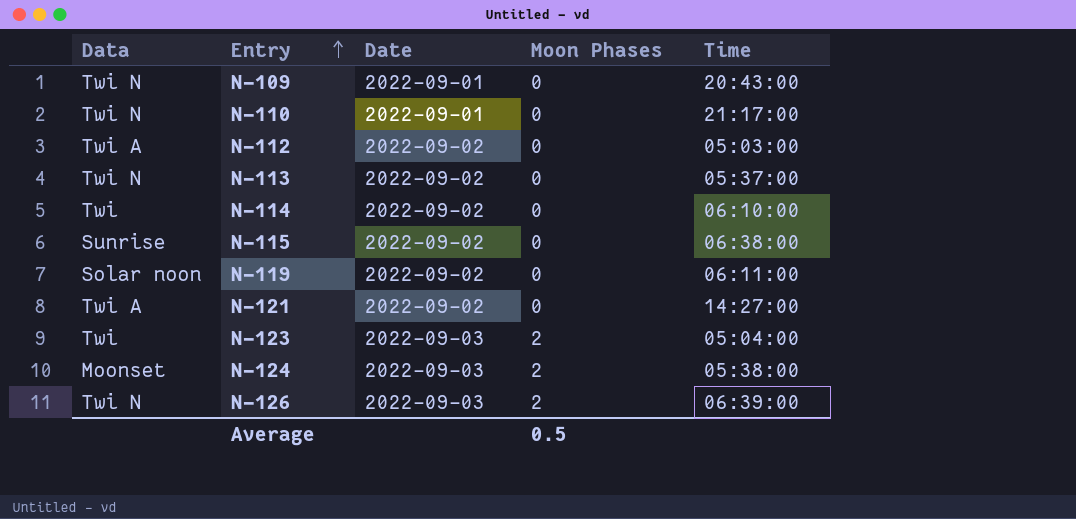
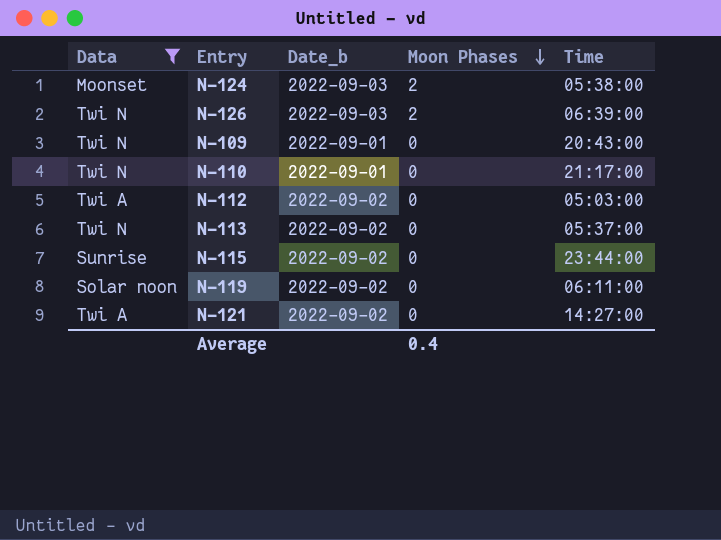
filter: none -> Data != Twi
row order: Entry ascending -> Moon Phases descending
column name: Date -> Date_b
N-115 | Time: 06:38:00 -> 23:44:00
Average | Moon Phases: 0.5 -> 0.4

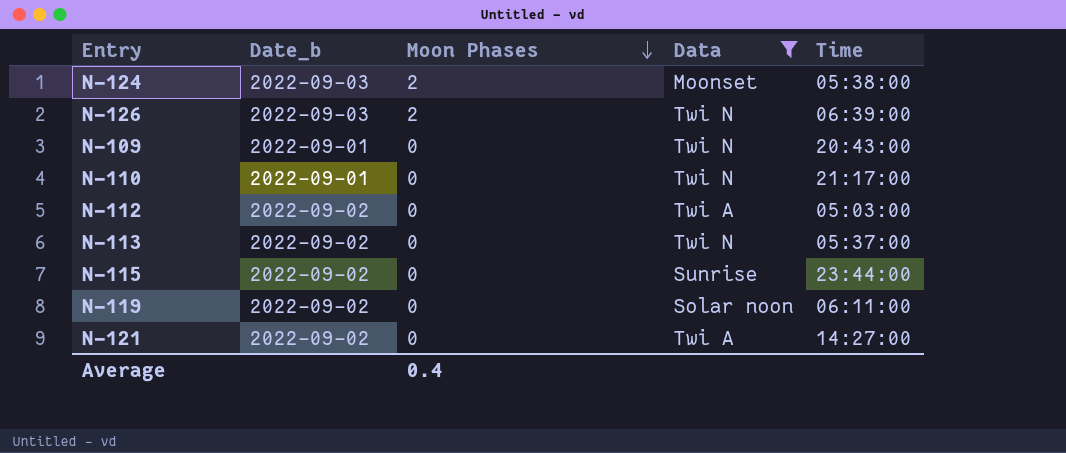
column Data | position: 1 -> 4

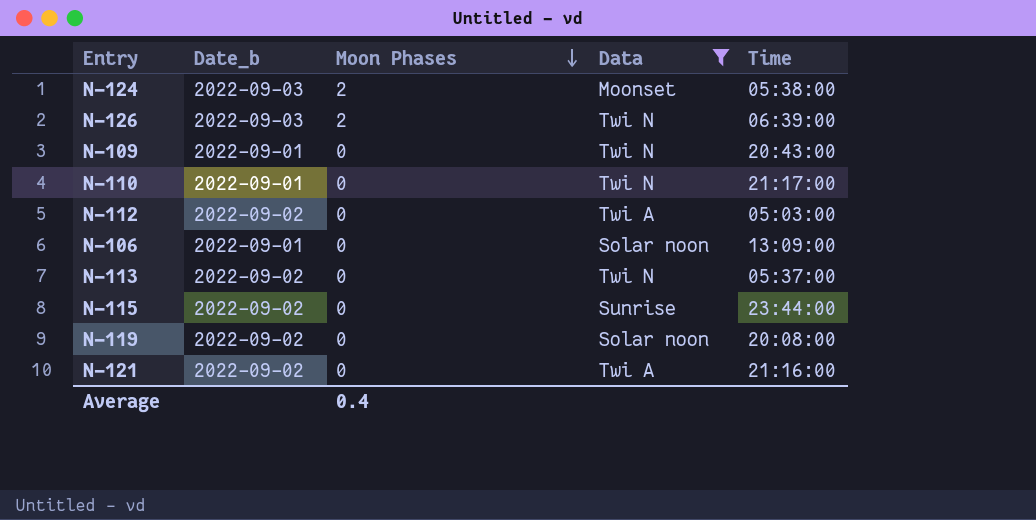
row N-106: none -> 2022-09-01 | 0 | Solar noon | 13:09:00
N-119 | Time: 06:11:00 -> 20:08:00
N-121 | Time: 14:27:00 -> 21:16:00

